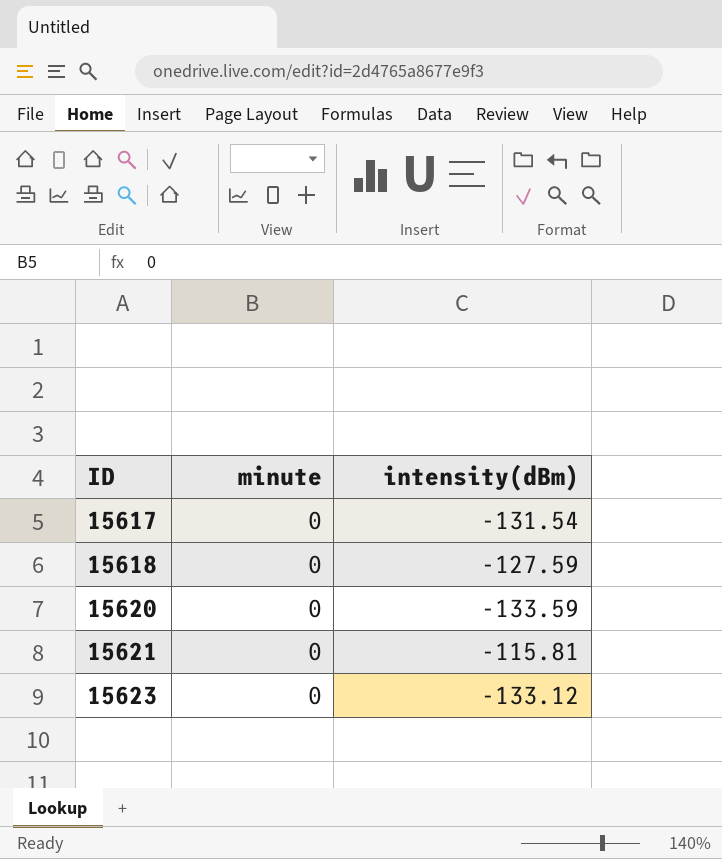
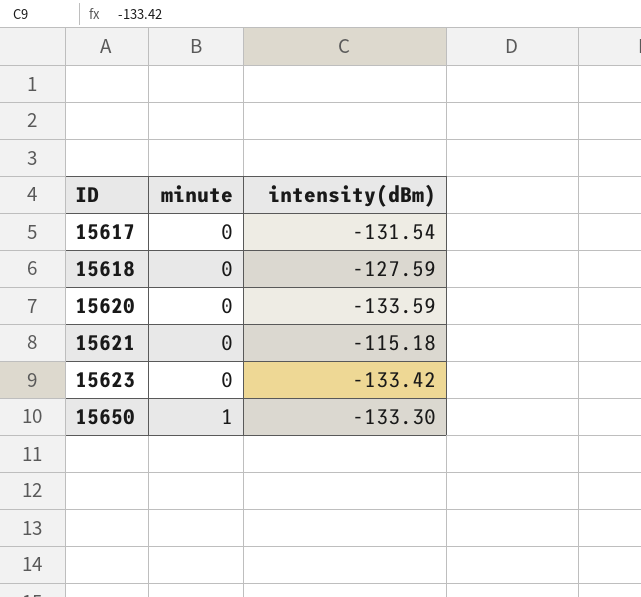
15621 | intensity(dBm): -115.81 -> -115.18
15623 | intensity(dBm): -133.12 -> -133.42
row 15650: none -> 1 | -133.30

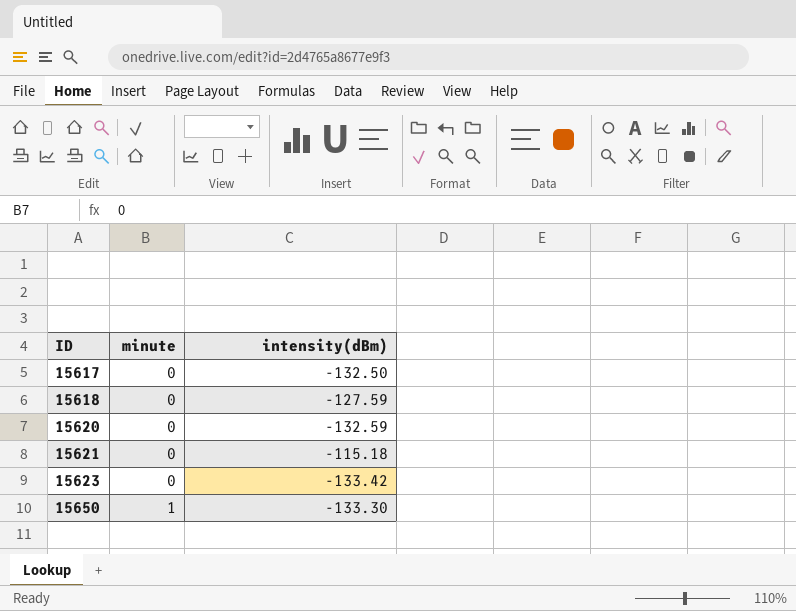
15617 | intensity(dBm): -131.54 -> -132.50
15620 | intensity(dBm): -133.59 -> -132.59

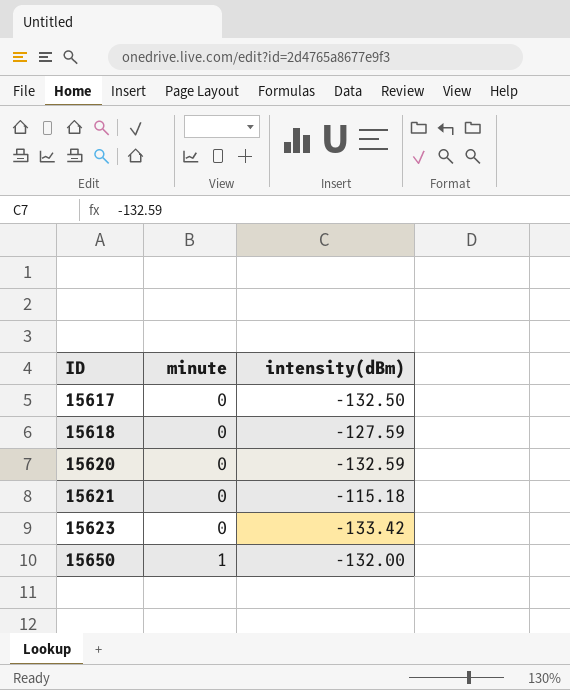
15650 | intensity(dBm): -133.30 -> -132.00

